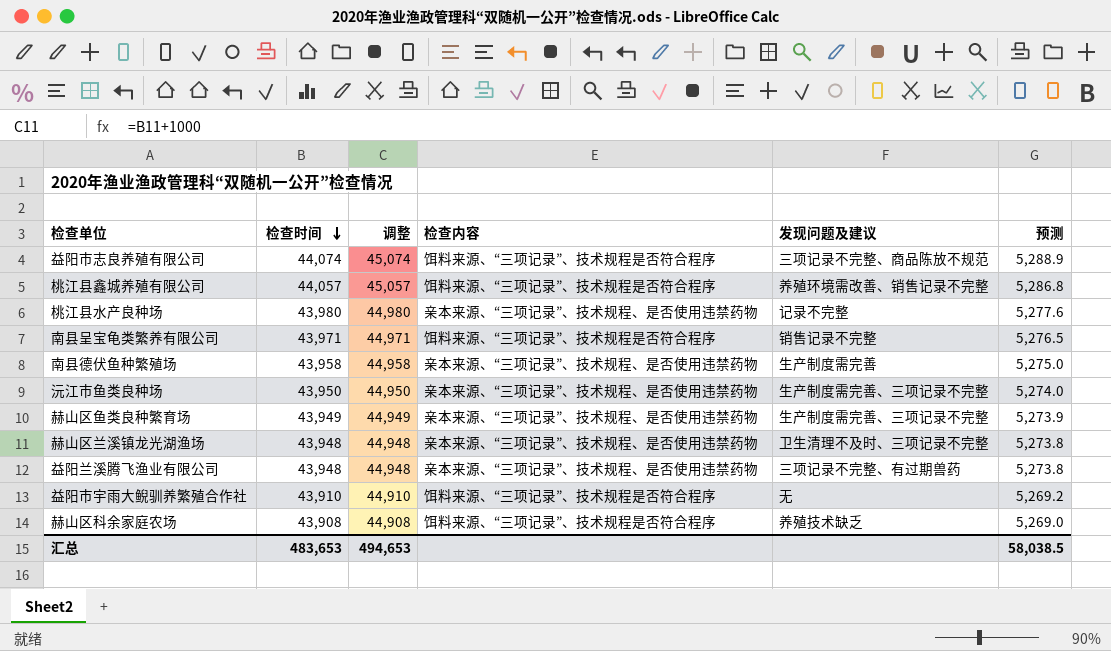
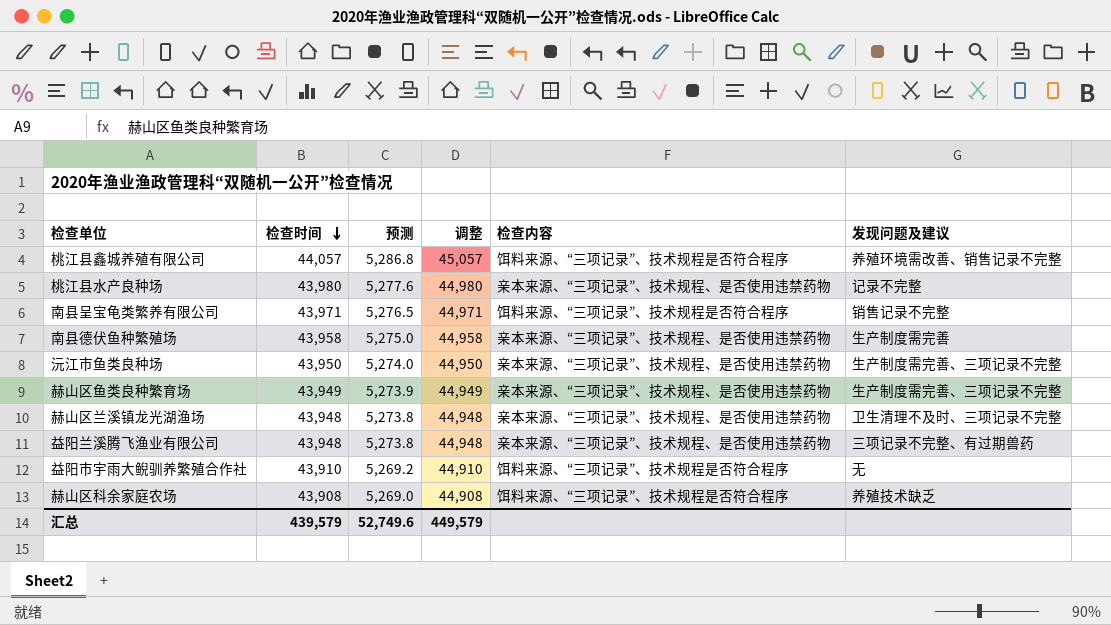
column 预测 | position: 6 -> 3
row 益阳市志良养殖有限公司: 44,074 | 45,074 | 饵料来源、“三项记录”、技术规程是否符合程序 | 三项记录不完整、商品陈放不规范 | 5,288.9 -> none
汇总 | 检查时间: 483,653 -> 439,579
汇总 | 预测: 58,038.5 -> 52,749.6
汇总 | 调整: 494,653 -> 449,579

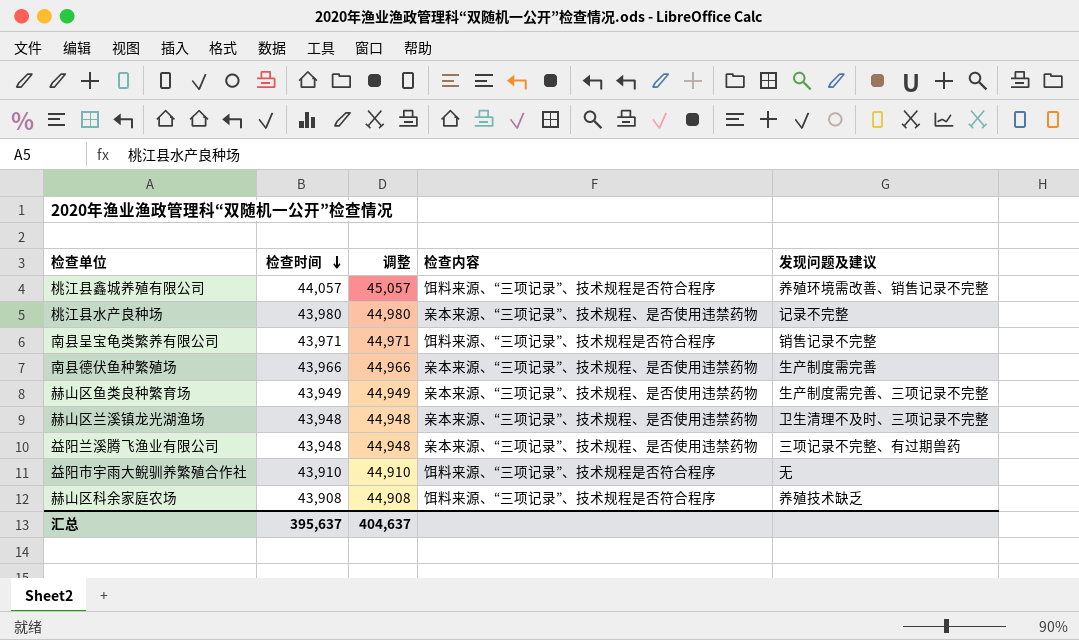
column 预测 | formula: [检查时间] * 0.12 -> none
row 沅江市鱼类良种场: 43,950 | 5,274.0 | 44,950 | 亲本来源、“三项记录”、技术规程、是否使用违禁药物 | 生产制度需完善、三项记录不完整 -> none
南县德伏鱼种繁殖场 | 检查时间: 43,958 -> 43,966
南县德伏鱼种繁殖场 | 调整: 44,958 -> 44,966
汇总 | 检查时间: 439,579 -> 395,637
汇总 | 调整: 449,579 -> 404,637

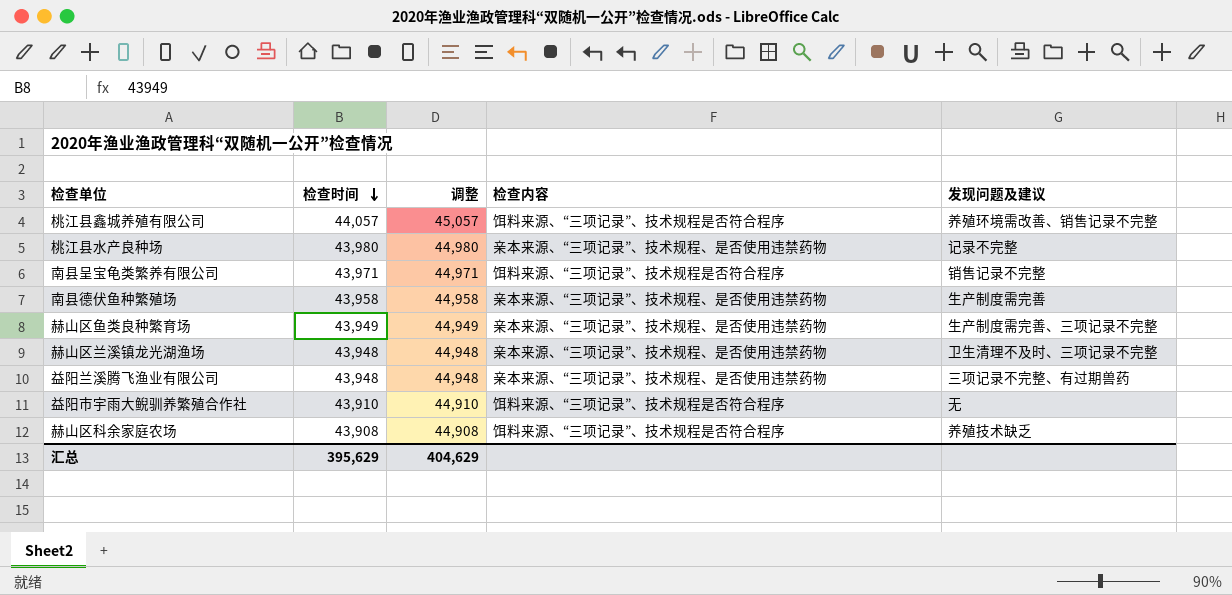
南县德伏鱼种繁殖场 | 检查时间: 43,966 -> 43,958
南县德伏鱼种繁殖场 | 调整: 44,966 -> 44,958
汇总 | 检查时间: 395,637 -> 395,629
汇总 | 调整: 404,637 -> 404,629

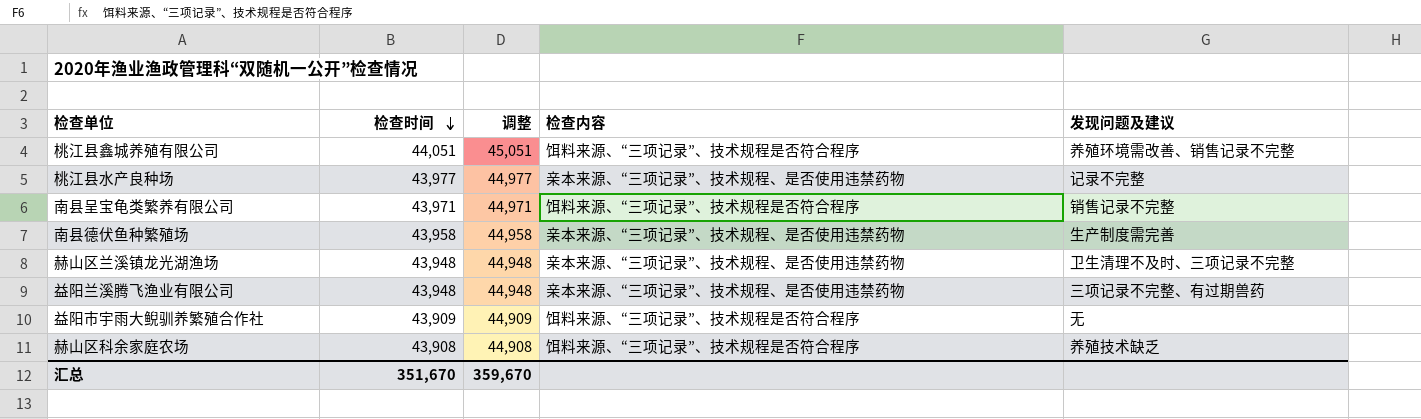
row 赫山区鱼类良种繁育场: 43,949 | 44,949 | 亲本来源、“三项记录”、技术规程、是否使用违禁药物 | 生产制度需完善、三项记录不完整 -> none
桃江县鑫城养殖有限公司 | 检查时间: 44,057 -> 44,051
桃江县鑫城养殖有限公司 | 调整: 45,057 -> 45,051
桃江县水产良种场 | 检查时间: 43,980 -> 43,977
桃江县水产良种场 | 调整: 44,980 -> 44,977
益阳市宇雨大鲵驯养繁殖合作社 | 检查时间: 43,910 -> 43,909
益阳市宇雨大鲵驯养繁殖合作社 | 调整: 44,910 -> 44,909
汇总 | 检查时间: 395,629 -> 351,670
汇总 | 调整: 404,629 -> 359,670

